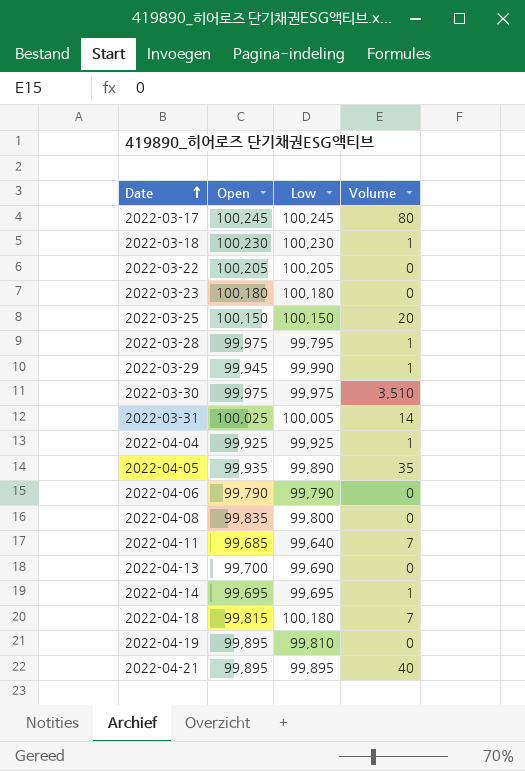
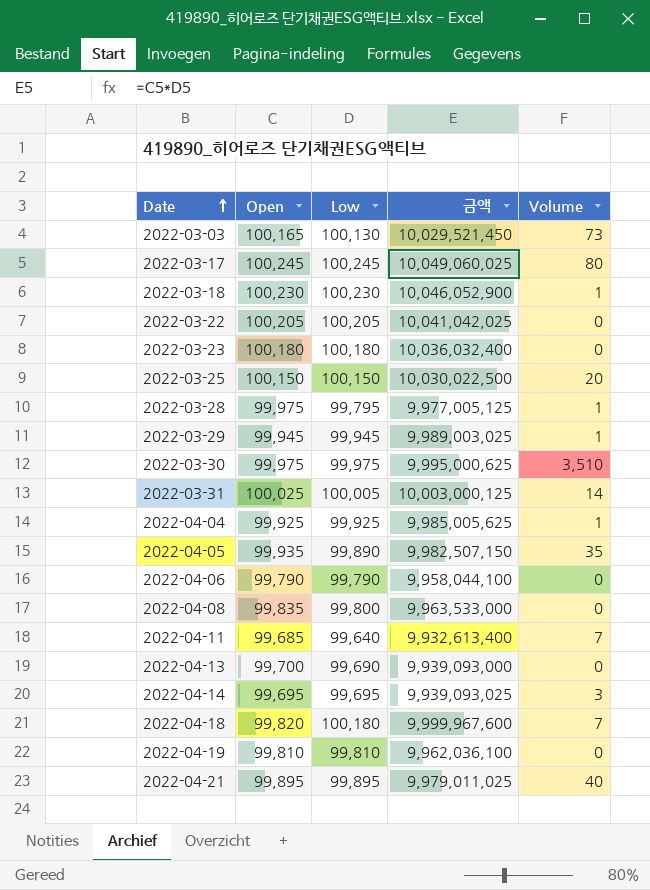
column 금액 | formula: none -> [Open] * [Low]
row 2022-03-03: none -> 100,165 | 100,130 | 10,029,521,450 | 73
2022-03-29 | Low: 99,990 -> 99,945
2022-04-14 | Volume: 1 -> 3
2022-04-18 | Open: 99,815 -> 99,820
2022-04-19 | Open: 99,895 -> 99,810

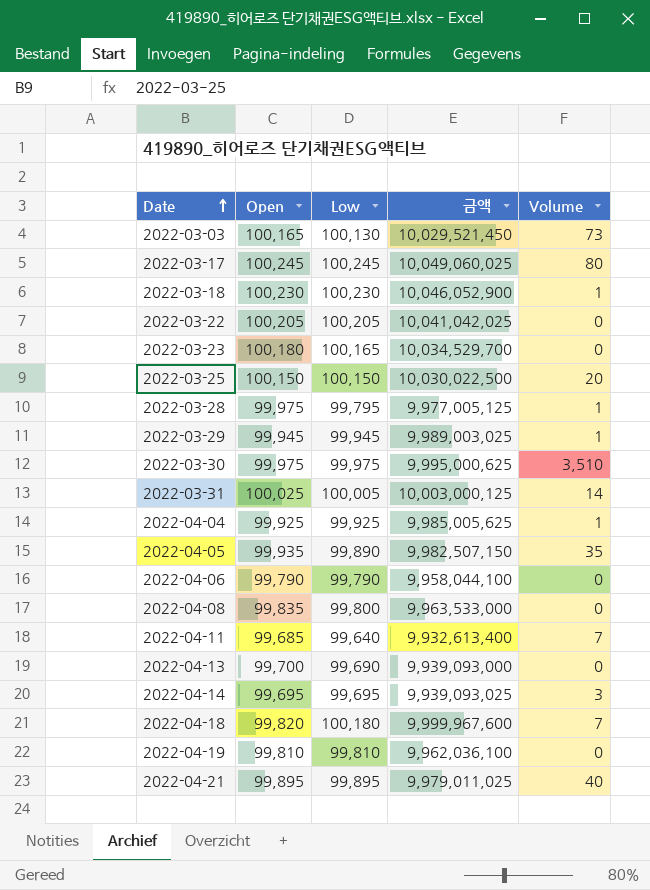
2022-03-23 | Low: 100,180 -> 100,165
2022-03-23 | 금액: 10,036,032,400 -> 10,034,529,700

